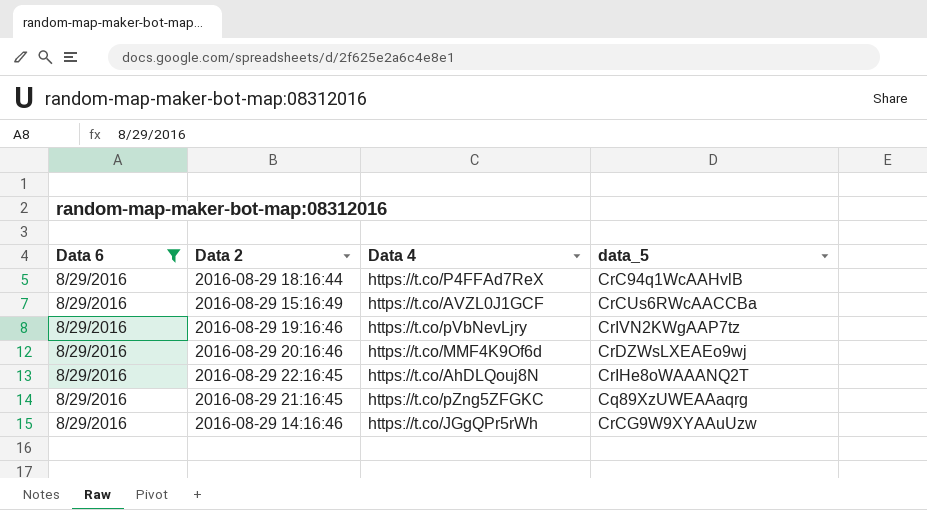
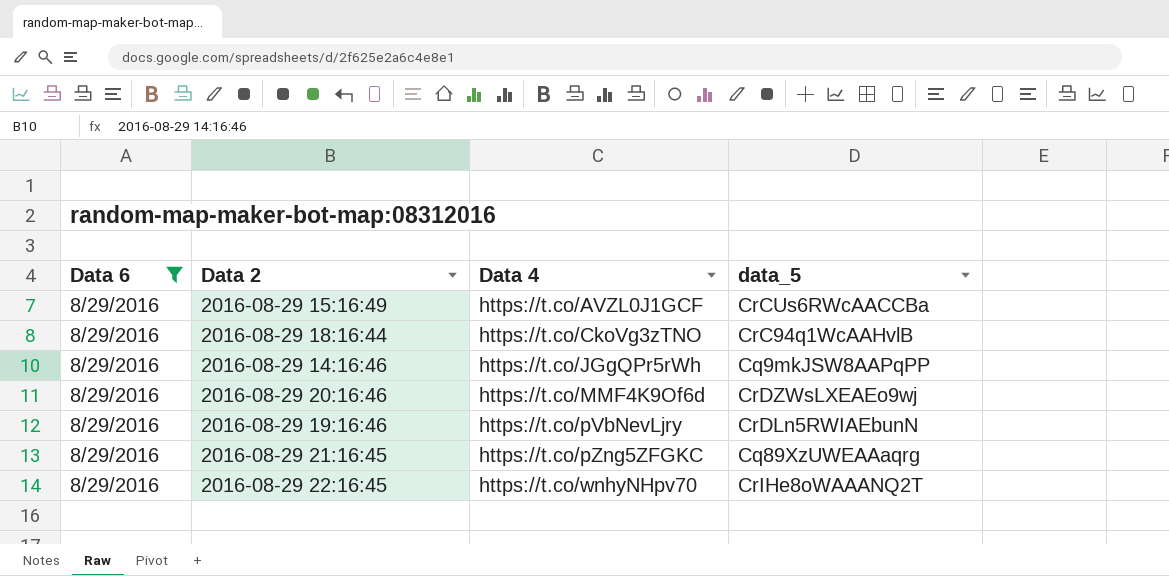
row order: none -> Data 4 ascending
2016-08-29 18:16:44 | Data 4: https://t.co/P4FFAd7ReX -> https://t.co/CkoVg3zTNO
2016-08-29 14:16:46 | data_5: CrCG9W9XYAAuUzw -> Cq9mkJSW8AAPqPP
2016-08-29 19:16:46 | data_5: CrIVN2KWgAAP7tz -> CrDLn5RWIAEbunN
2016-08-29 22:16:45 | Data 4: https://t.co/AhDLQouj8N -> https://t.co/wnhyNHpv70

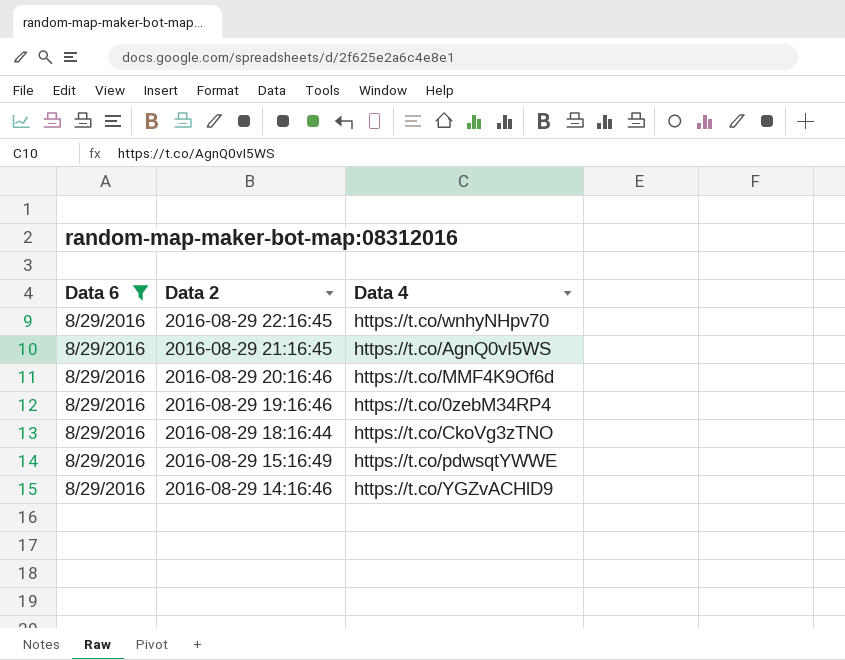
row order: Data 4 ascending -> Data 2 descending
column data_5 | position: 4 -> none
2016-08-29 21:16:45 | Data 4: https://t.co/pZng5ZFGKC -> https://t.co/AgnQ0vI5WS
2016-08-29 19:16:46 | Data 4: https://t.co/pVbNevLjry -> https://t.co/0zebM34RP4
2016-08-29 15:16:49 | Data 4: https://t.co/AVZL0J1GCF -> https://t.co/pdwsqtYWWE
2016-08-29 14:16:46 | Data 4: https://t.co/JGgQPr5rWh -> https://t.co/YGZvACHlD9

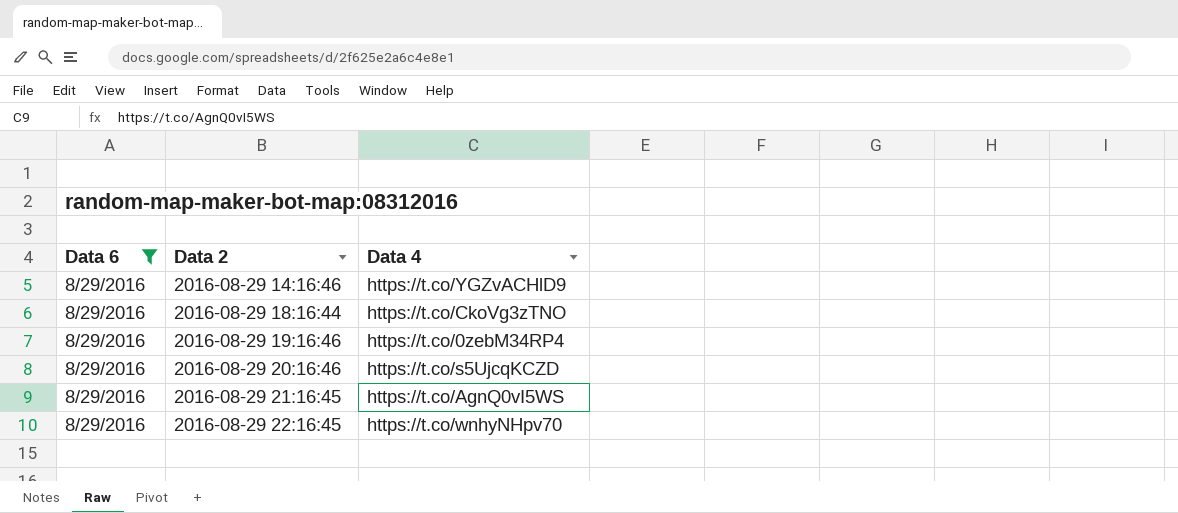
row order: Data 2 descending -> Data 2 ascending
row 2016-08-29 15:16:49: 8/29/2016 | https://t.co/pdwsqtYWWE -> none
2016-08-29 20:16:46 | Data 4: https://t.co/MMF4K9Of6d -> https://t.co/s5UjcqKCZD

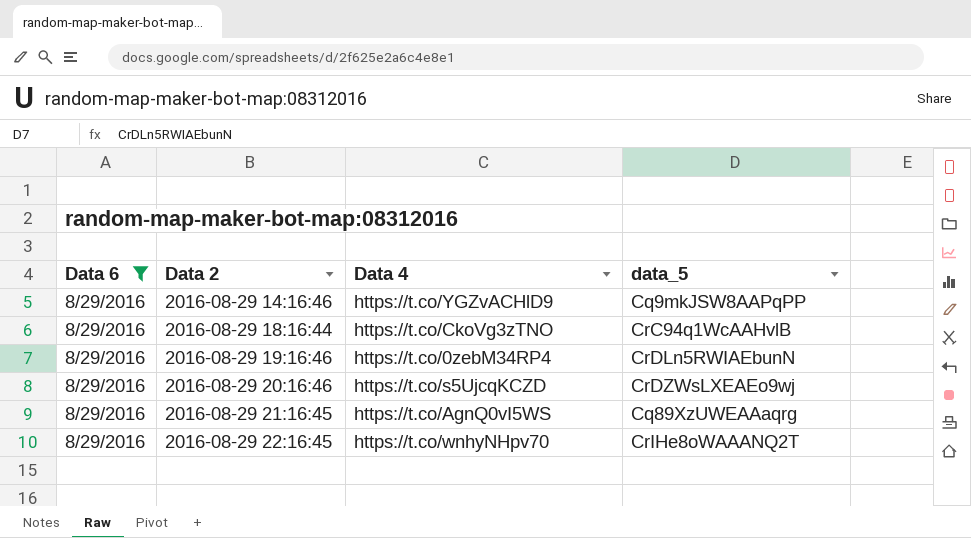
column data_5 | position: none -> 4

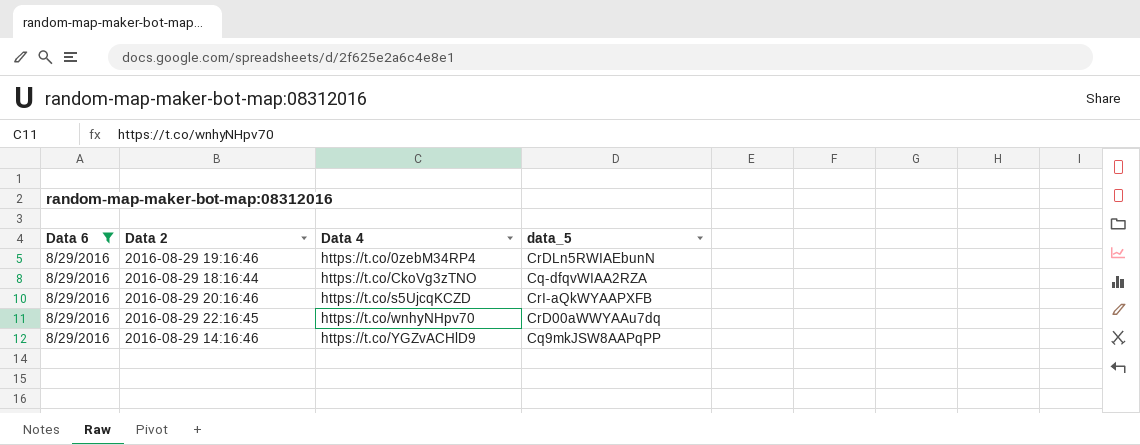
row order: Data 2 ascending -> Data 4 ascending
row 2016-08-29 21:16:45: 8/29/2016 | https://t.co/AgnQ0vI5WS | Cq89XzUWEAAaqrg -> none
2016-08-29 18:16:44 | data_5: CrC94q1WcAAHvlB -> Cq-dfqvWIAA2RZA
2016-08-29 20:16:46 | data_5: CrDZWsLXEAEo9wj -> CrI-aQkWYAAPXFB
2016-08-29 22:16:45 | data_5: CrIHe8oWAAANQ2T -> CrD00aWWYAAu7dq

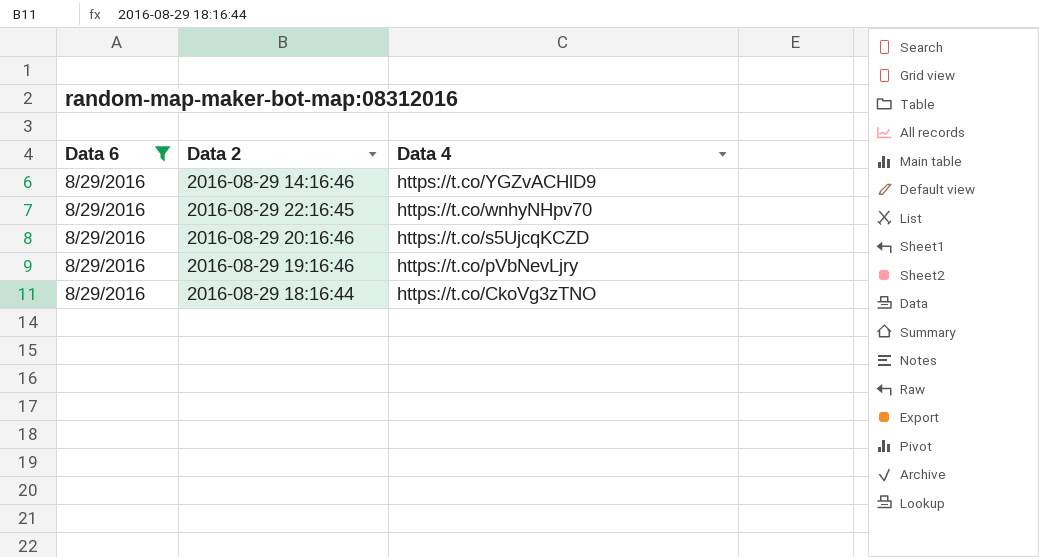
row order: Data 4 ascending -> Data 4 descending
column data_5 | position: 4 -> none
2016-08-29 19:16:46 | Data 4: https://t.co/0zebM34RP4 -> https://t.co/pVbNevLjry

